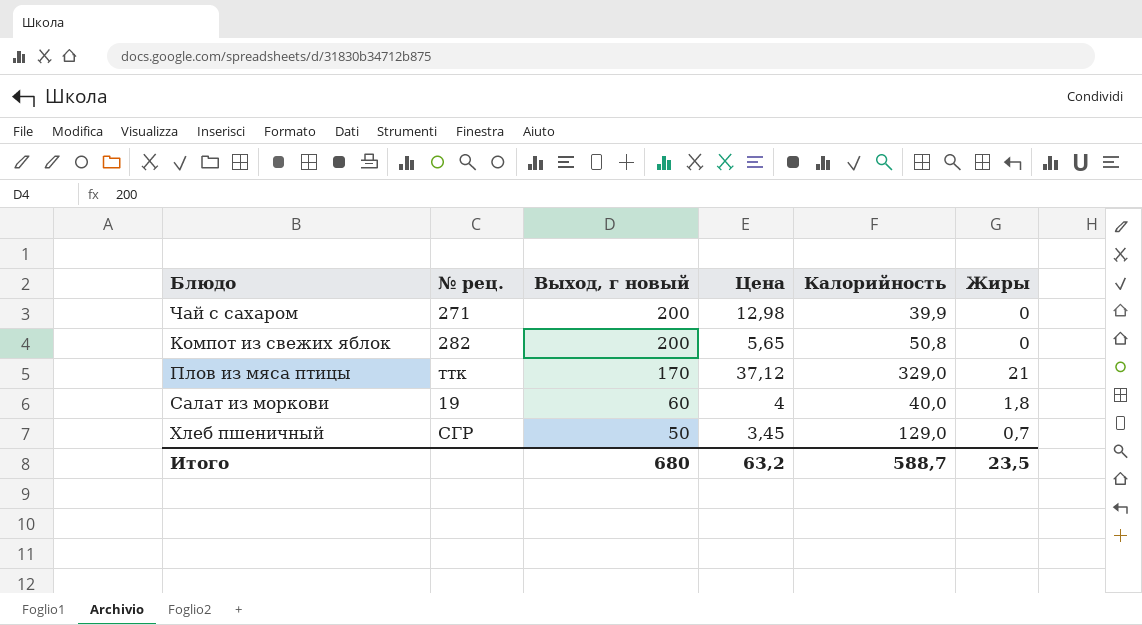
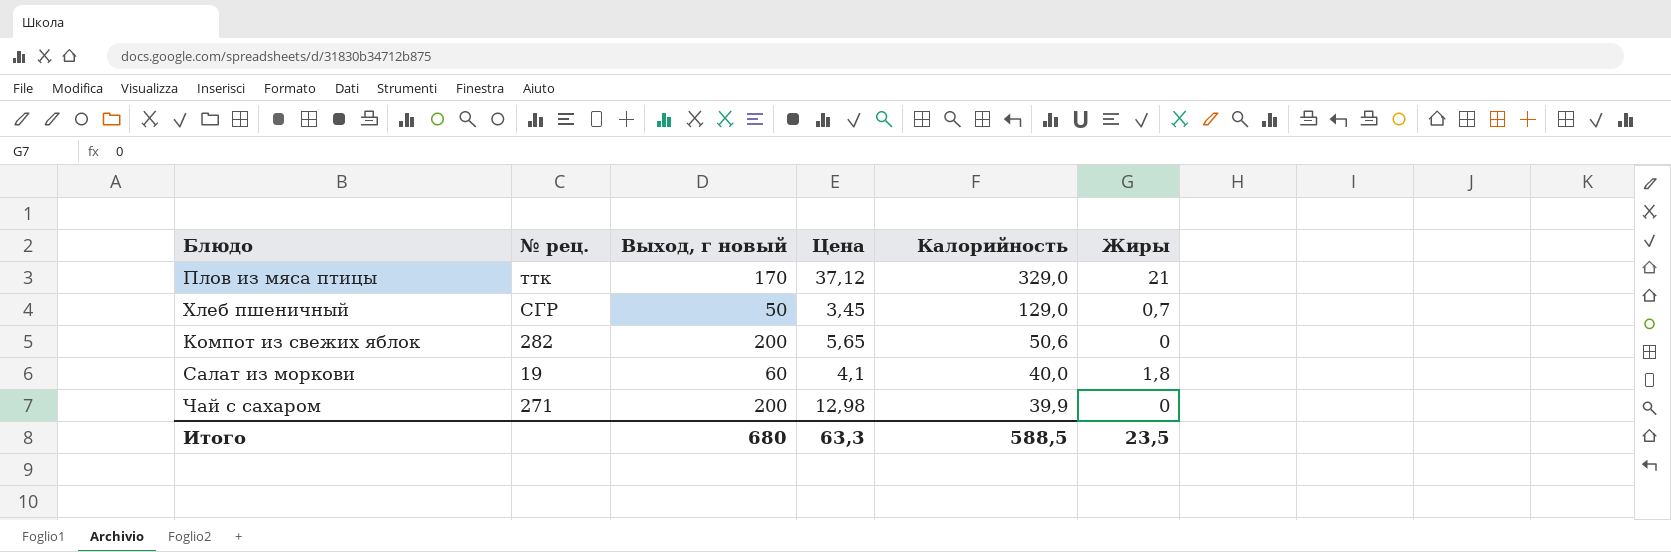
row order: Выход, г новый descending -> Калорийность descending
Компот из свежих яблок | Калорийность: 50,8 -> 50,6
Салат из моркови | Цена: 4 -> 4,1
Итого | Цена: 63,2 -> 63,3
Итого | Калорийность: 588,7 -> 588,5

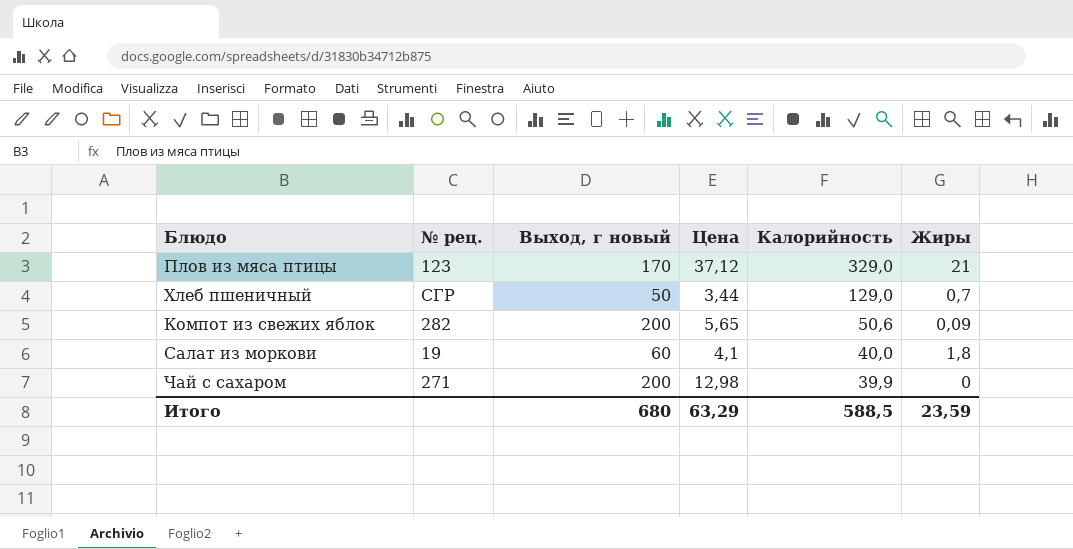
Плов из мяса птицы | № рец.: ттк -> 123
Хлеб пшеничный | Цена: 3,45 -> 3,44
Компот из свежих яблок | Жиры: 0 -> 0,09
Итого | Цена: 63,3 -> 63,29
Итого | Жиры: 23,5 -> 23,59

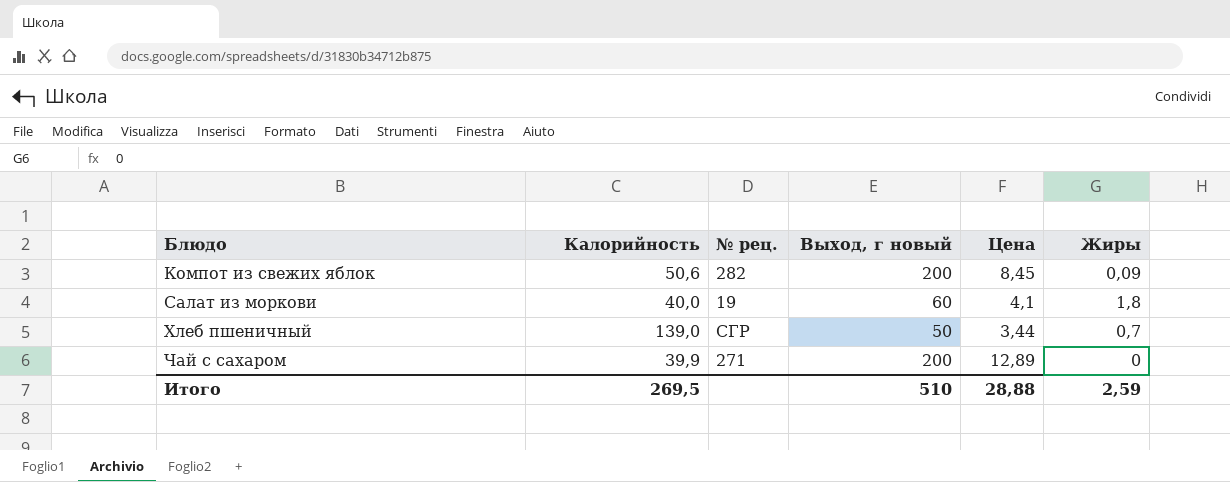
row order: Калорийность descending -> Блюдо ascending
column Калорийность | position: 5 -> 2
row Плов из мяса птицы: 123 | 170 | 37,12 | 329,0 | 21 -> none
Компот из свежих яблок | Цена: 5,65 -> 8,45
Хлеб пшеничный | Калорийность: 129,0 -> 139,0
Чай с сахаром | Цена: 12,98 -> 12,89
Итого | Калорийность: 588,5 -> 269,5
Итого | Выход, г новый: 680 -> 510
Итого | Цена: 63,29 -> 28,88
Итого | Жиры: 23,59 -> 2,59

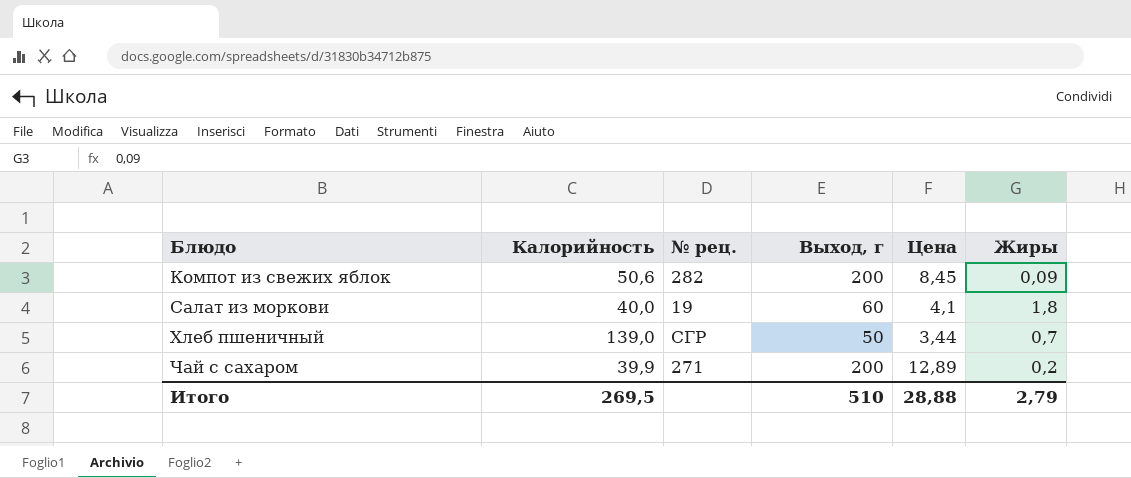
column name: Выход, г новый -> Выход, г
Чай с сахаром | Жиры: 0 -> 0,2
Итого | Жиры: 2,59 -> 2,79

